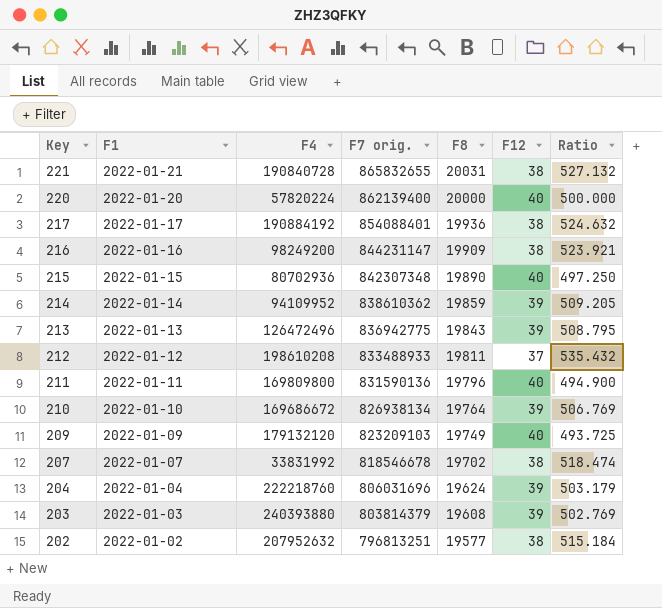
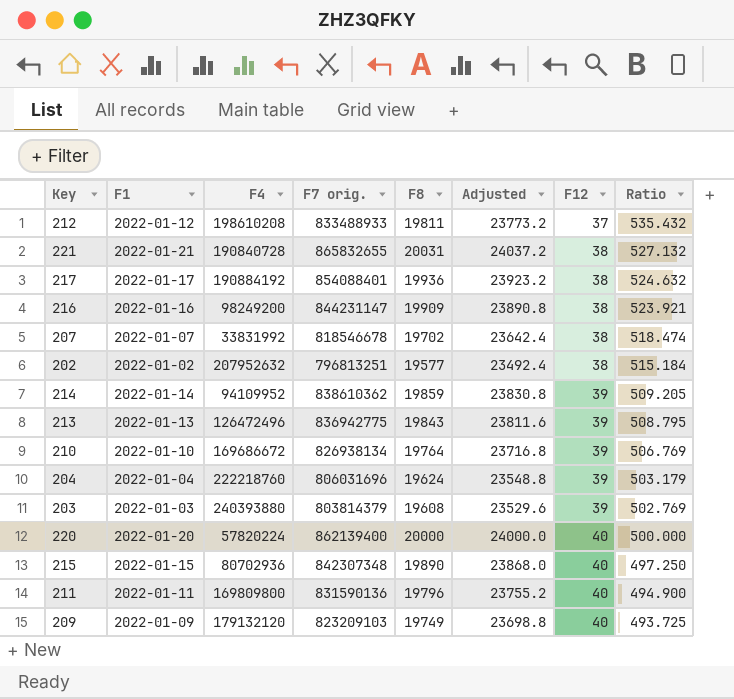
row order: Key descending -> F12 ascending
column Adjusted | formula: none -> [F8] * 1.2

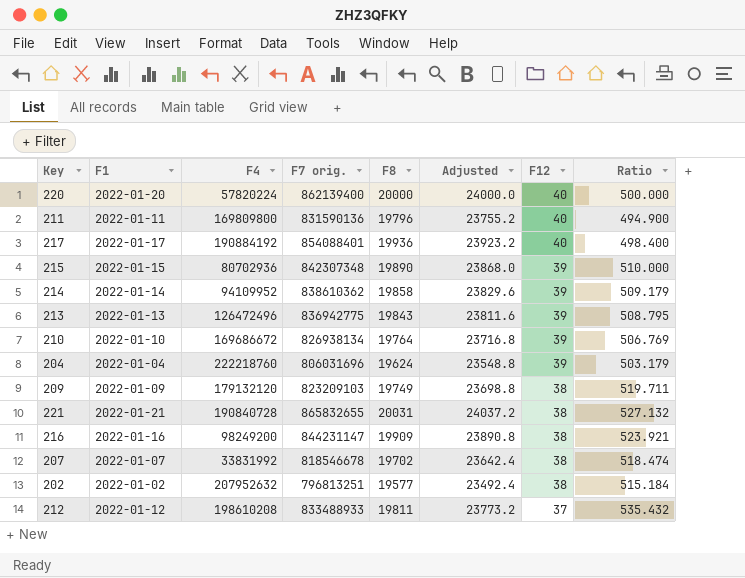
row order: F12 ascending -> F12 descending
row 203: 2022-01-03 | 240393880 | 803814379 | 19608 | 23529.6 | 39 | 502.769 -> none
217 | F12: 38 -> 40
217 | Ratio: 524.632 -> 498.400
215 | F12: 40 -> 39
215 | Ratio: 497.250 -> 510.000
214 | F8: 19859 -> 19858
214 | Adjusted: 23830.8 -> 23829.6
214 | Ratio: 509.205 -> 509.179
209 | F12: 40 -> 38
209 | Ratio: 493.725 -> 519.711

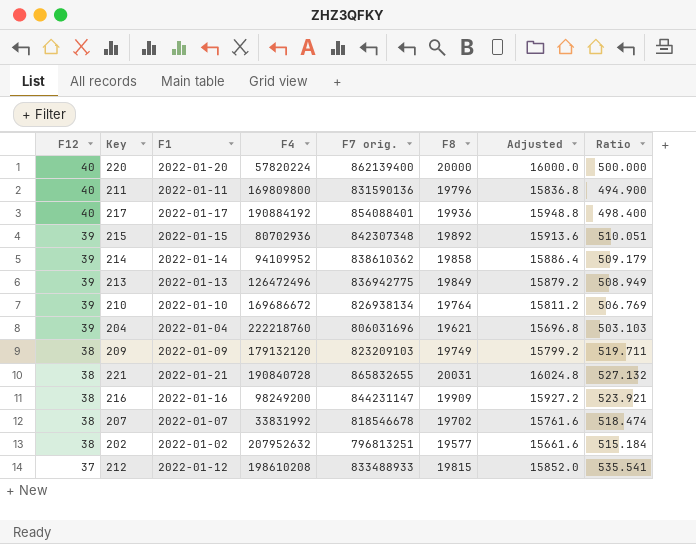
column F12 | position: 7 -> 1
column Adjusted | formula: [F8] * 1.2 -> [F8] * 0.8
215 | F8: 19890 -> 19892
215 | Ratio: 510.000 -> 510.051
213 | F8: 19843 -> 19849
213 | Ratio: 508.795 -> 508.949
204 | F8: 19624 -> 19621
204 | Ratio: 503.179 -> 503.103
212 | F8: 19811 -> 19815
212 | Ratio: 535.432 -> 535.541

